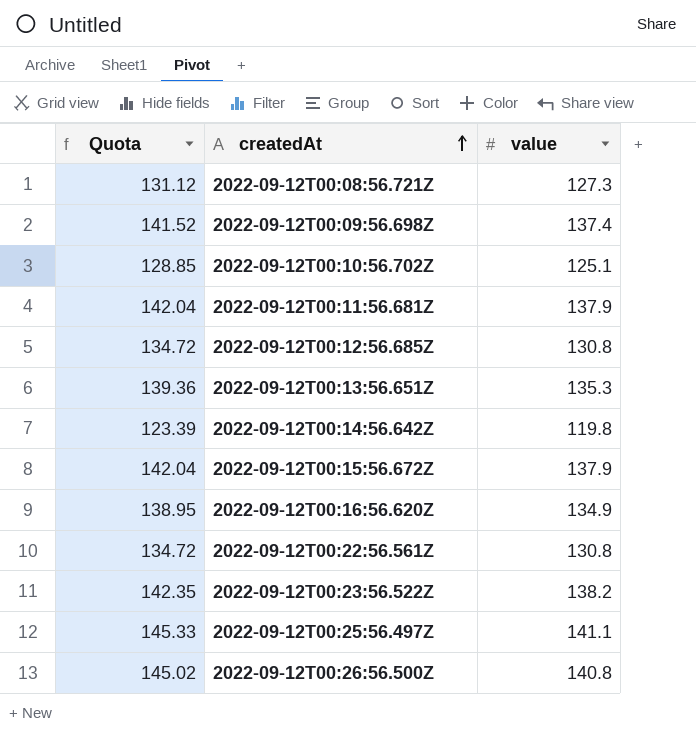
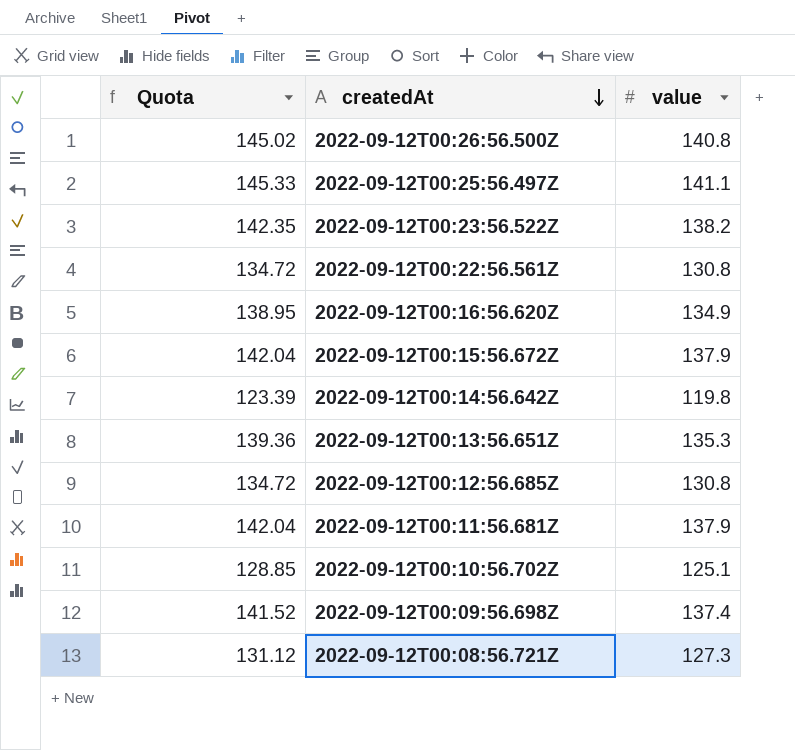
row order: createdAt ascending -> createdAt descending

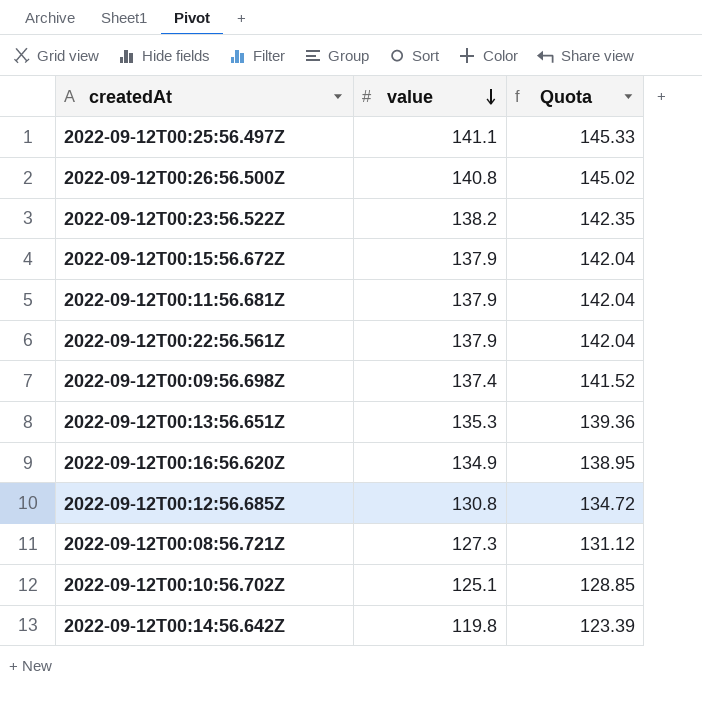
row order: createdAt descending -> value descending
column Quota | position: 1 -> 3
2022-09-12T00:22:56.561Z | value: 130.8 -> 137.9
2022-09-12T00:22:56.561Z | Quota: 134.72 -> 142.04

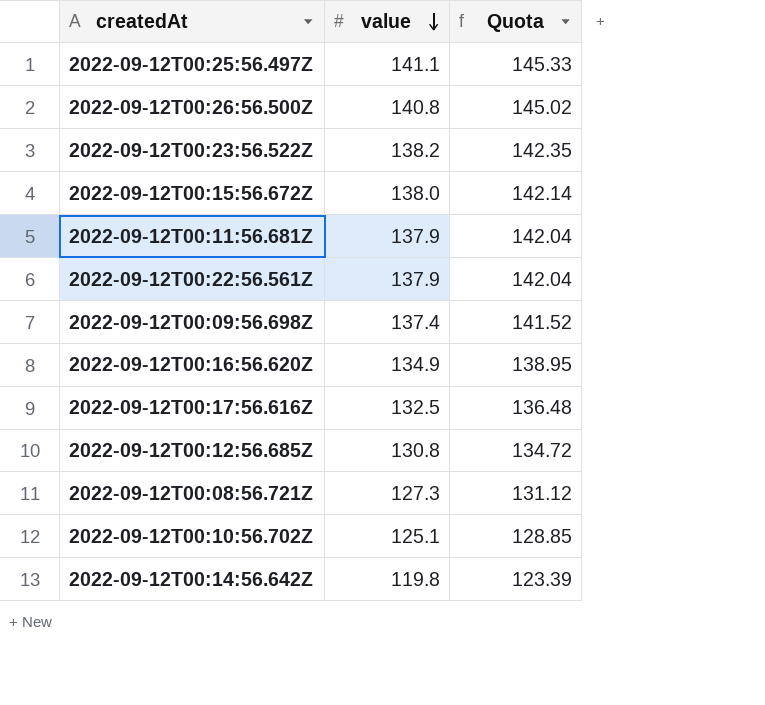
row 2022-09-12T00:13:56.651Z: 135.3 | 139.36 -> none
2022-09-12T00:15:56.672Z | value: 137.9 -> 138.0
2022-09-12T00:15:56.672Z | Quota: 142.04 -> 142.14
row 2022-09-12T00:17:56.616Z: none -> 132.5 | 136.48

